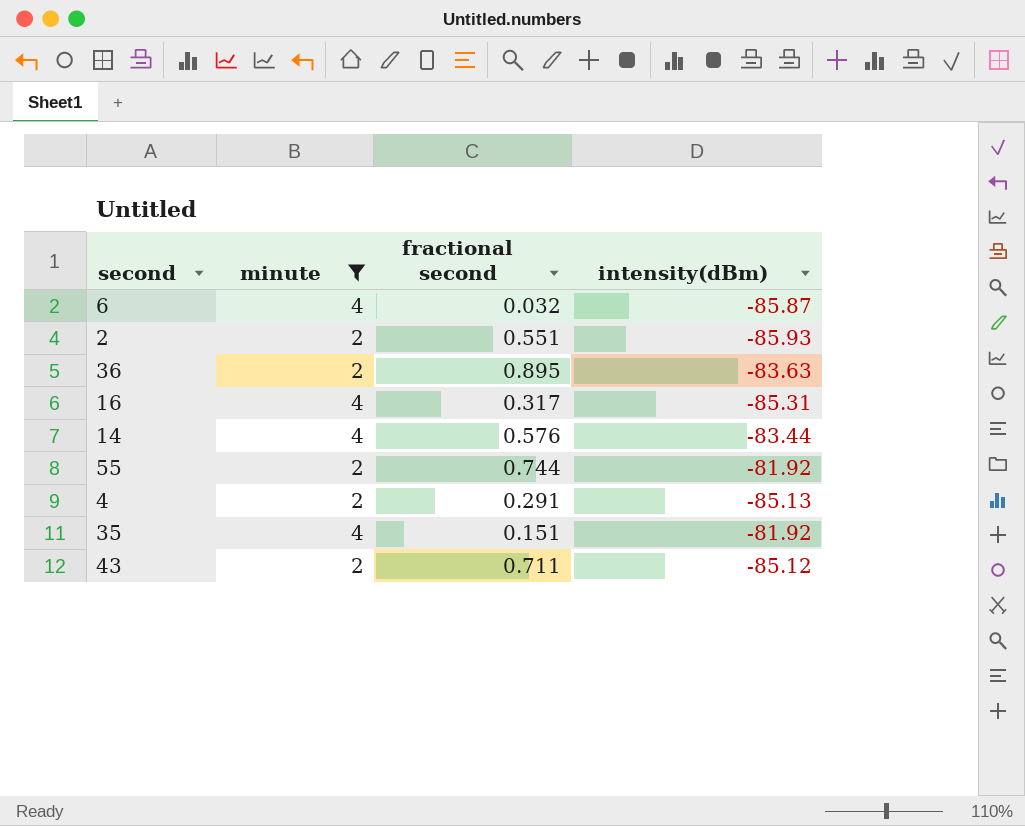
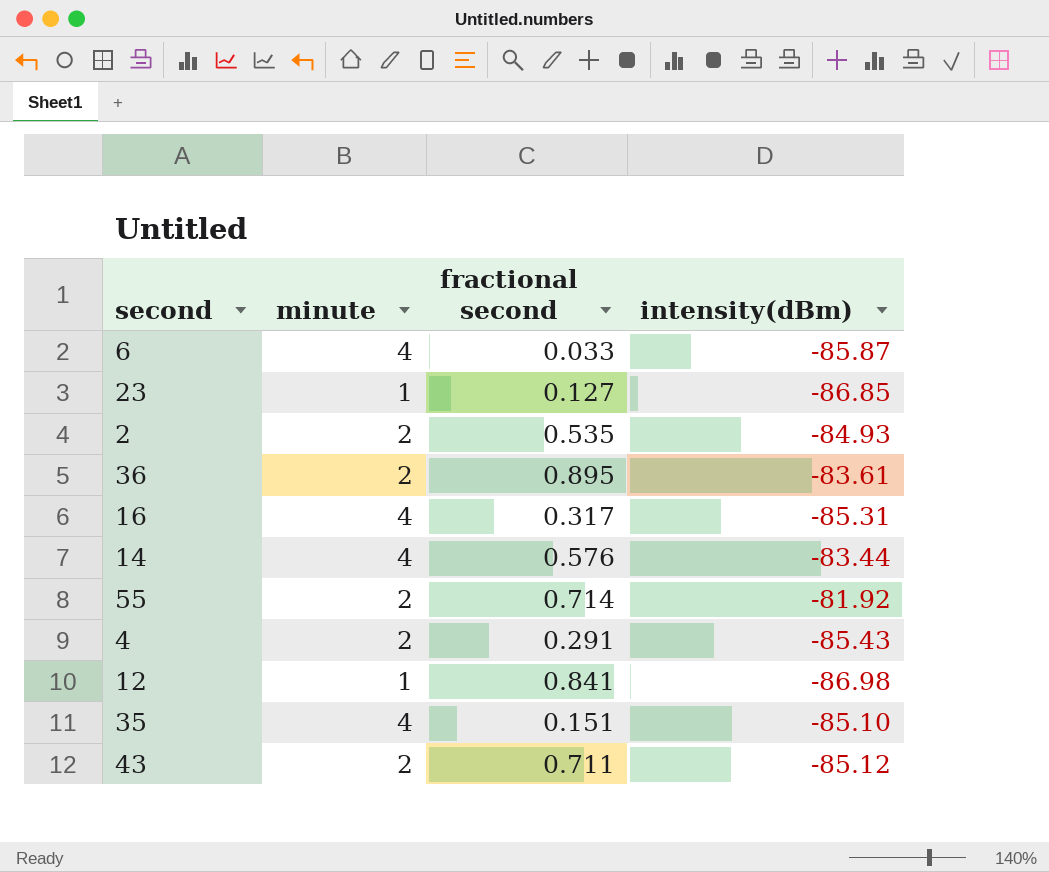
filter: minute != 1 -> none
6 | fractional second: 0.032 -> 0.033
2 | fractional second: 0.551 -> 0.535
2 | intensity(dBm): -85.93 -> -84.93
36 | intensity(dBm): -83.63 -> -83.61
55 | fractional second: 0.744 -> 0.714
4 | intensity(dBm): -85.13 -> -85.43
35 | intensity(dBm): -81.92 -> -85.10

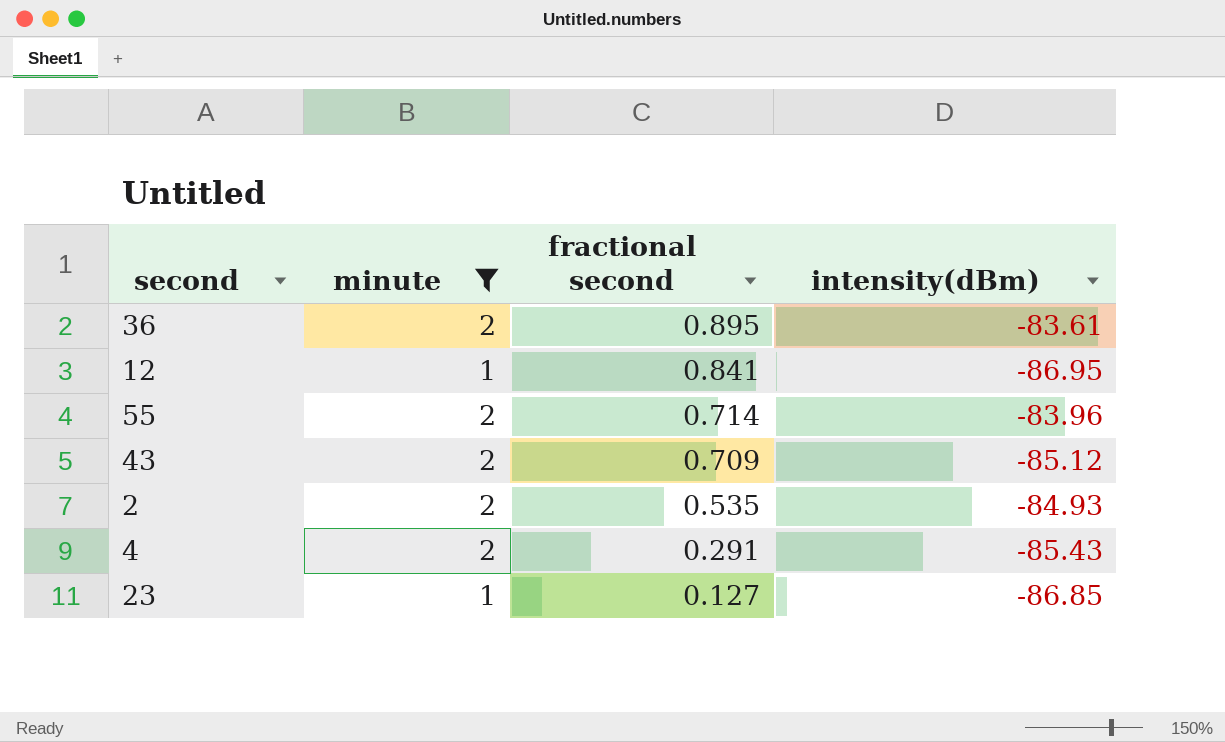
filter: none -> minute != 4
row order: none -> fractional second descending
12 | intensity(dBm): -86.98 -> -86.95
55 | intensity(dBm): -81.92 -> -83.96
43 | fractional second: 0.711 -> 0.709

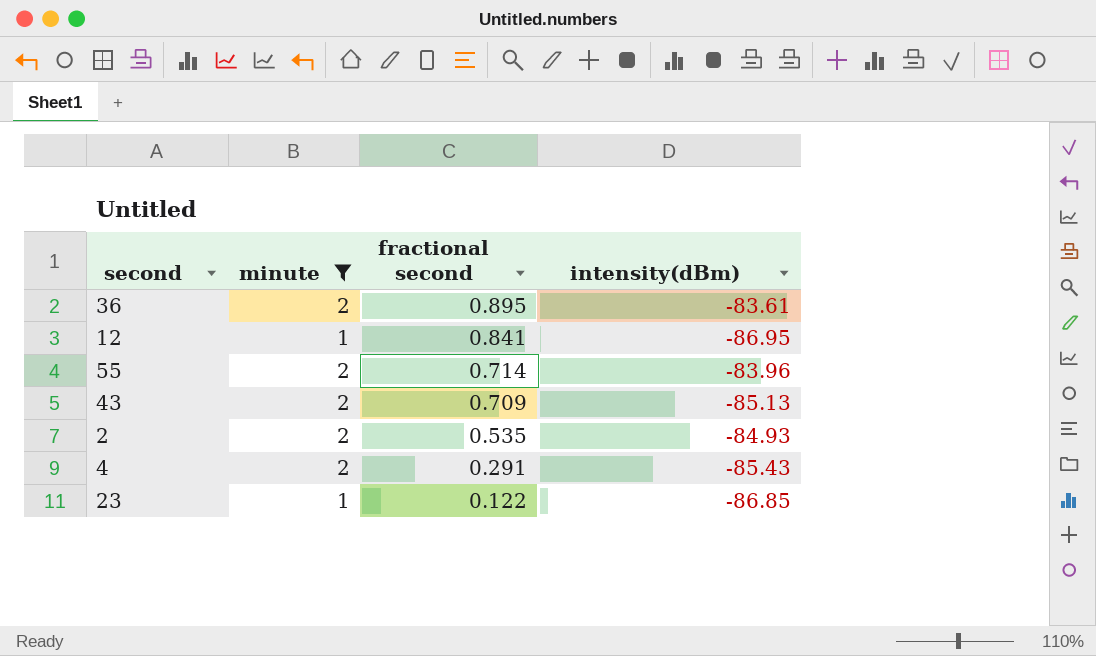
43 | intensity(dBm): -85.12 -> -85.13
23 | fractional second: 0.127 -> 0.122

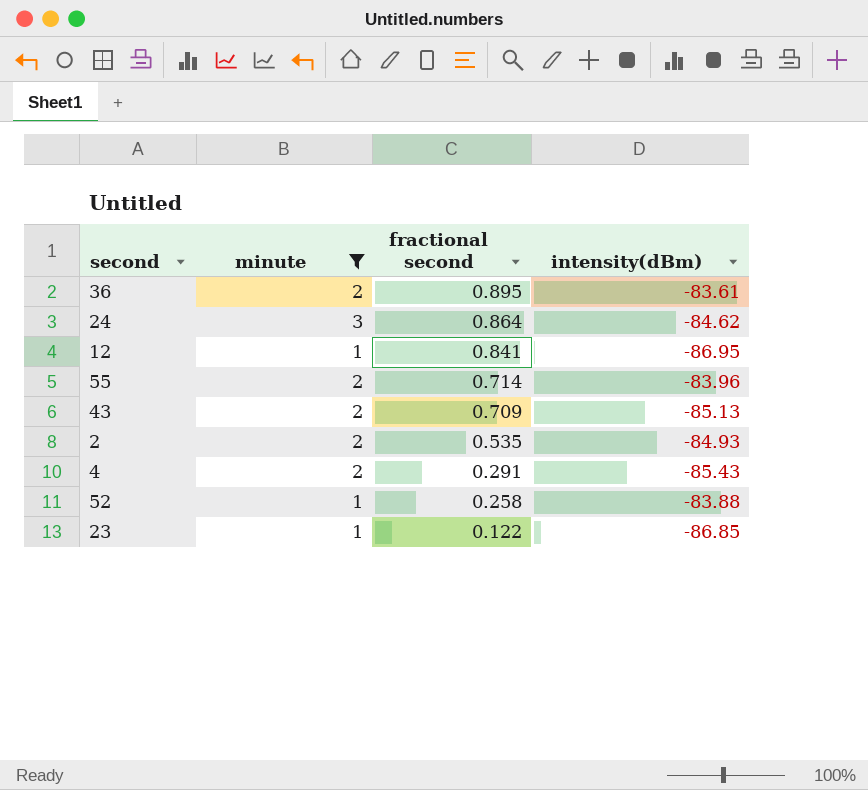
row 24: none -> 3 | 0.864 | -84.62
row 52: none -> 1 | 0.258 | -83.88

